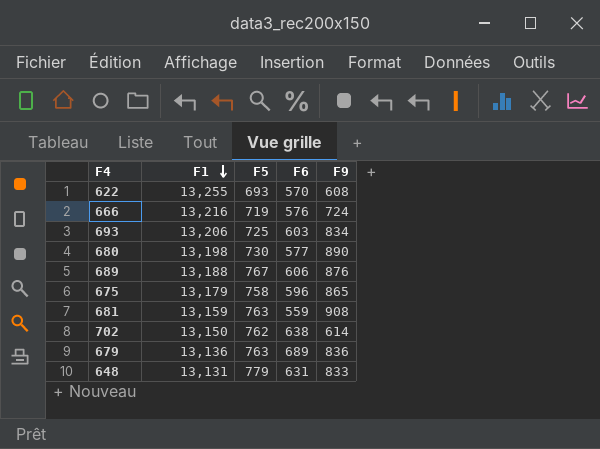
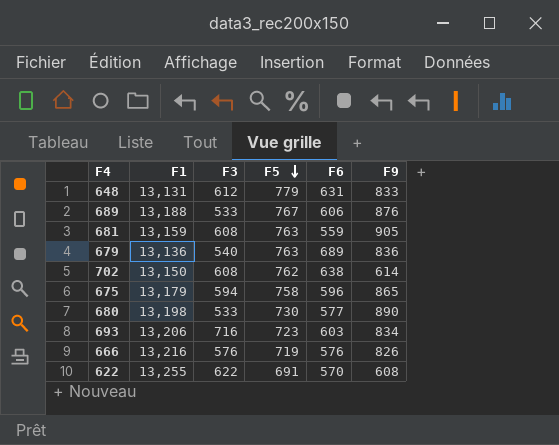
row order: F1 descending -> F5 descending
column F3 | position: none -> 3
681 | F9: 908 -> 905
693 | F5: 725 -> 723
666 | F9: 724 -> 826
622 | F5: 693 -> 691

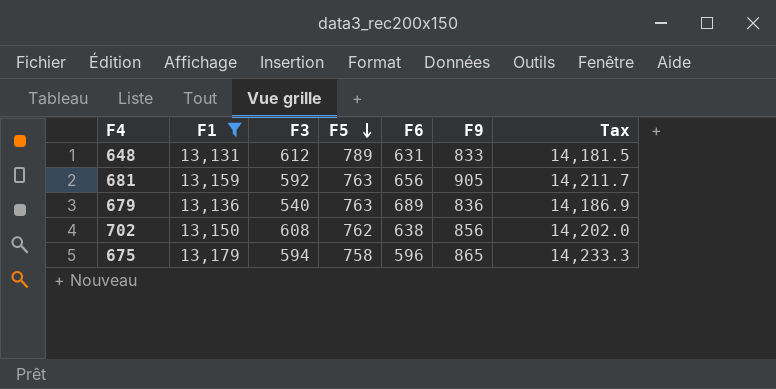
filter: none -> F1 <= 13,179
column Tax | formula: none -> [F1] * 1.08
648 | F5: 779 -> 789
681 | F3: 608 -> 592
681 | F6: 559 -> 656
702 | F9: 614 -> 856

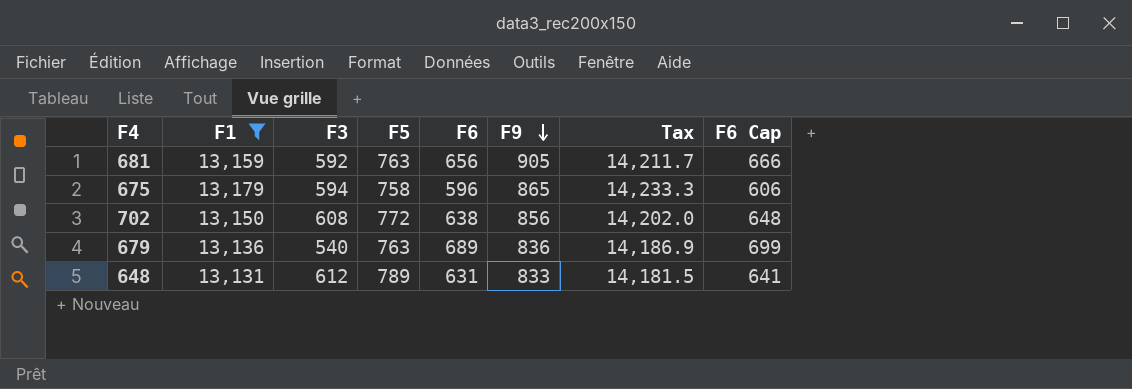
row order: F5 descending -> F9 descending
column F6 Cap | formula: none -> [F6] + 10
702 | F5: 762 -> 772

